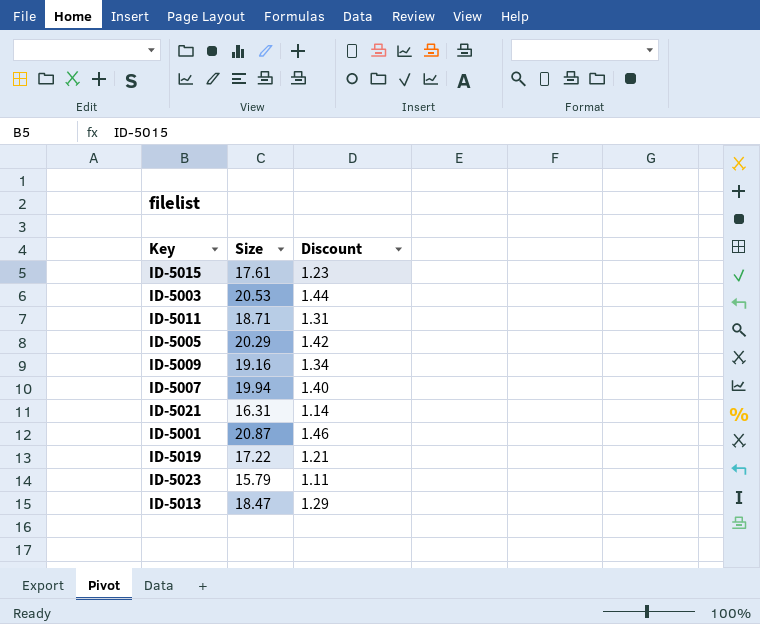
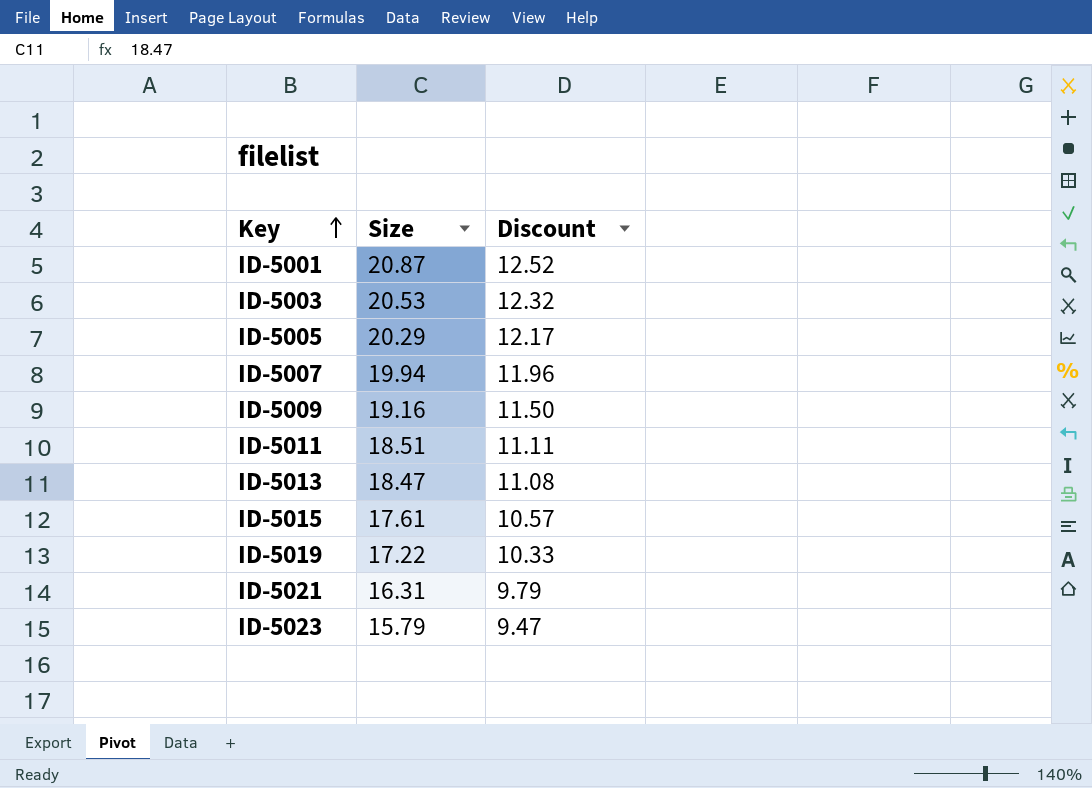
row order: none -> Key ascending
column Discount | formula: [Size] * 0.07 -> [Size] * 0.6
ID-5011 | Size: 18.71 -> 18.51

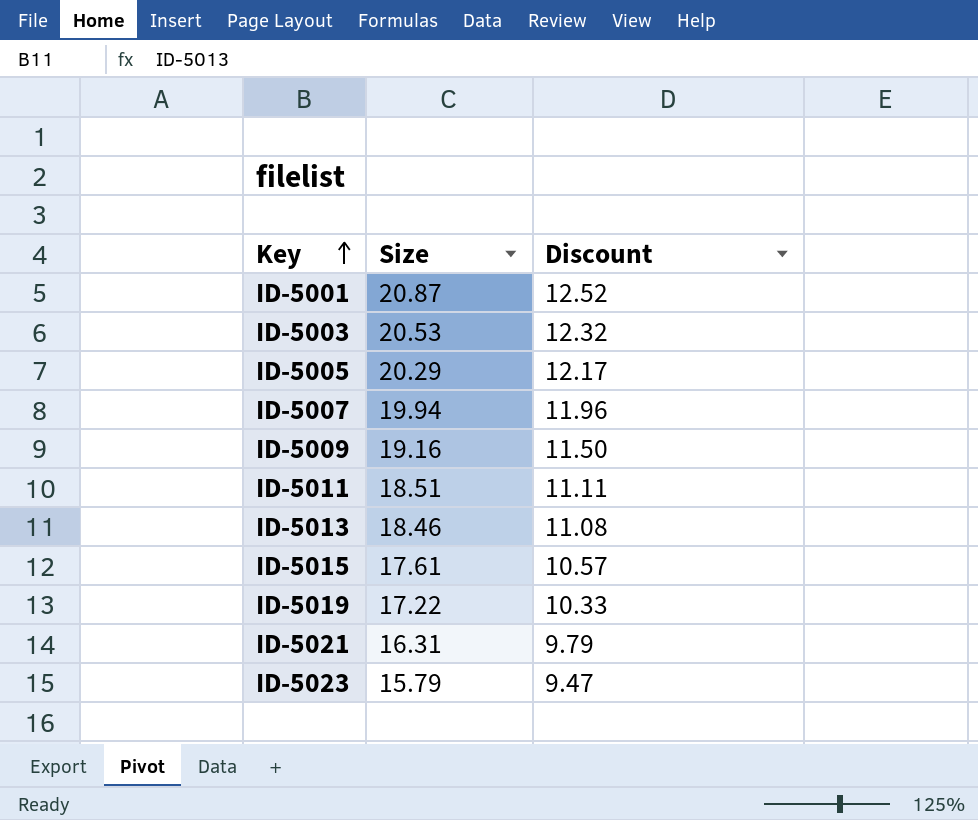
ID-5013 | Size: 18.47 -> 18.46

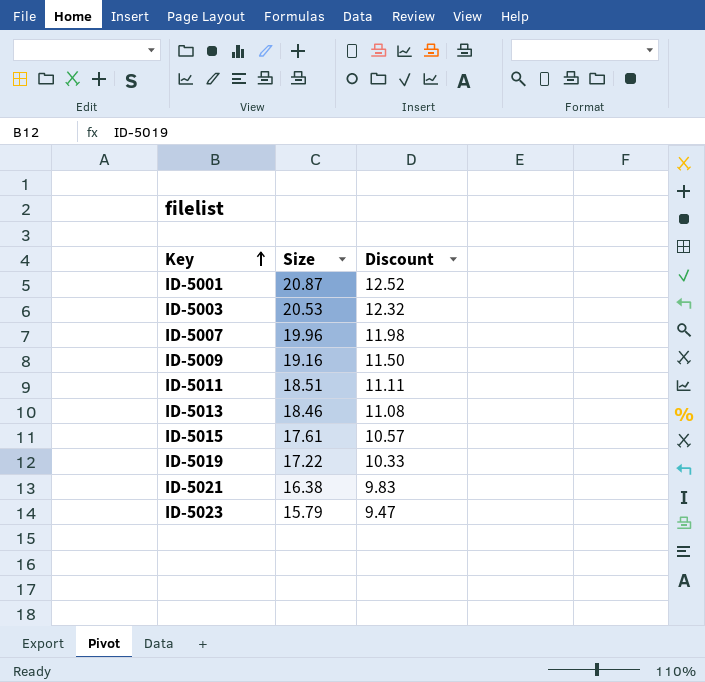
row ID-5005: 20.29 | 12.17 -> none
ID-5007 | Size: 19.94 -> 19.96
ID-5007 | Discount: 11.96 -> 11.98
ID-5021 | Size: 16.31 -> 16.38
ID-5021 | Discount: 9.79 -> 9.83

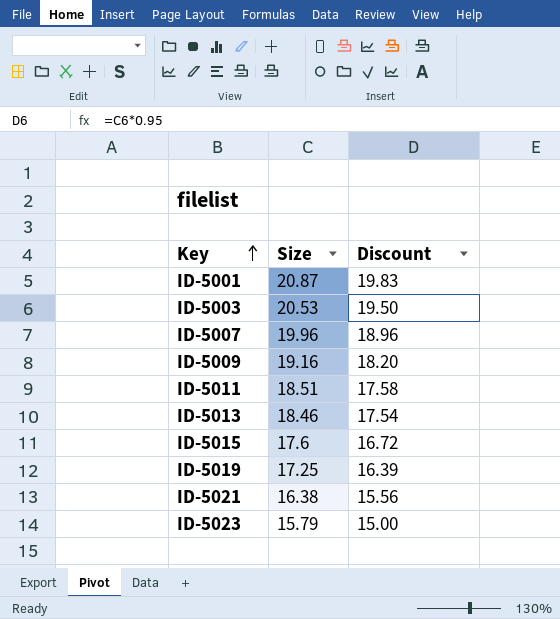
column Discount | formula: [Size] * 0.6 -> [Size] * 0.95
ID-5015 | Size: 17.61 -> 17.6
ID-5019 | Size: 17.22 -> 17.25

